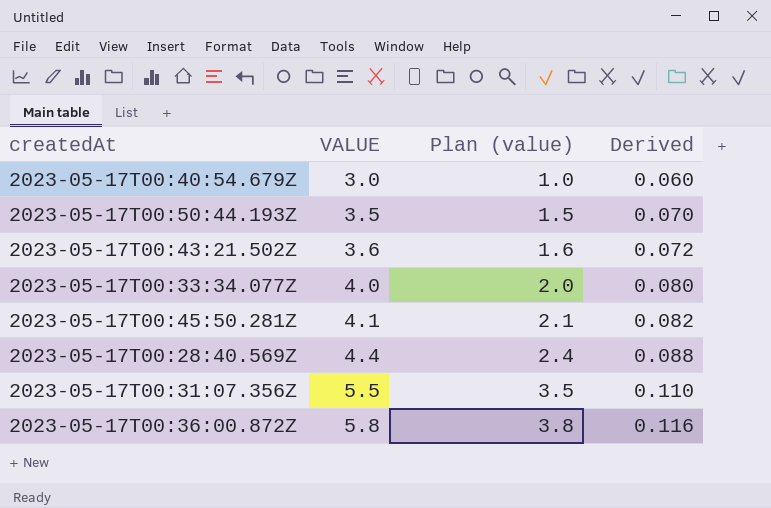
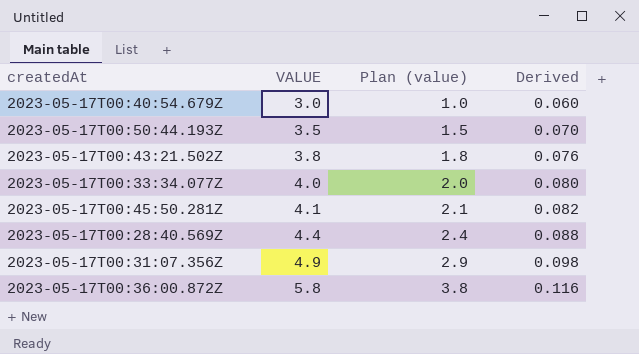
2023-05-17T00:43:21.502Z | VALUE: 3.6 -> 3.8
2023-05-17T00:43:21.502Z | Plan (value): 1.6 -> 1.8
2023-05-17T00:43:21.502Z | Derived: 0.072 -> 0.076
2023-05-17T00:31:07.356Z | VALUE: 5.5 -> 4.9
2023-05-17T00:31:07.356Z | Plan (value): 3.5 -> 2.9
2023-05-17T00:31:07.356Z | Derived: 0.110 -> 0.098

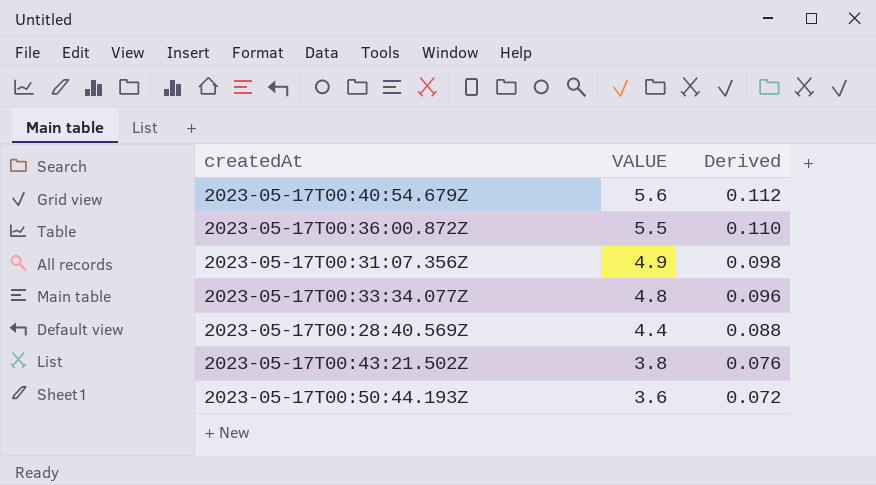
row order: VALUE ascending -> VALUE descending
column Plan (value) | formula: [VALUE] - 2 -> none
row 2023-05-17T00:45:50.281Z: 4.1 | 2.1 | 0.082 -> none
2023-05-17T00:40:54.679Z | VALUE: 3.0 -> 5.6
2023-05-17T00:40:54.679Z | Derived: 0.060 -> 0.112
2023-05-17T00:36:00.872Z | VALUE: 5.8 -> 5.5
2023-05-17T00:36:00.872Z | Derived: 0.116 -> 0.110
2023-05-17T00:33:34.077Z | VALUE: 4.0 -> 4.8
2023-05-17T00:33:34.077Z | Derived: 0.080 -> 0.096
2023-05-17T00:50:44.193Z | VALUE: 3.5 -> 3.6
2023-05-17T00:50:44.193Z | Derived: 0.070 -> 0.072

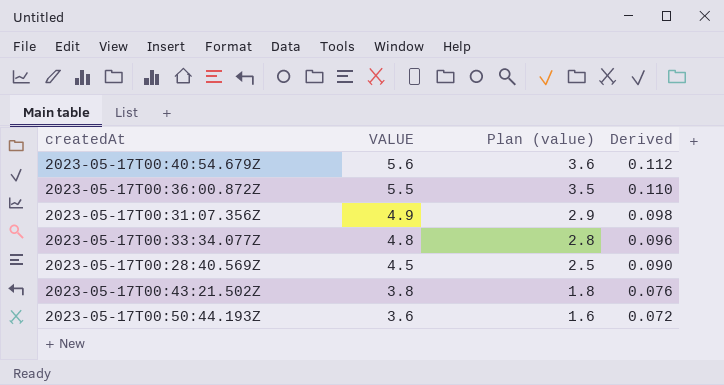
column Plan (value) | formula: none -> [VALUE] - 2
2023-05-17T00:28:40.569Z | VALUE: 4.4 -> 4.5
2023-05-17T00:28:40.569Z | Derived: 0.088 -> 0.090

